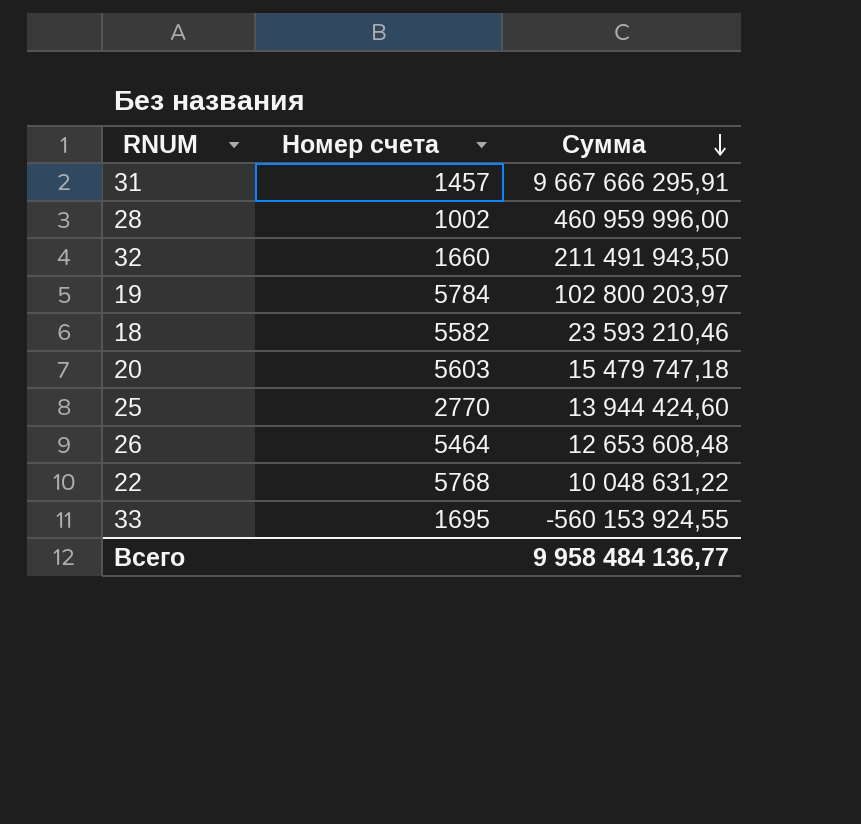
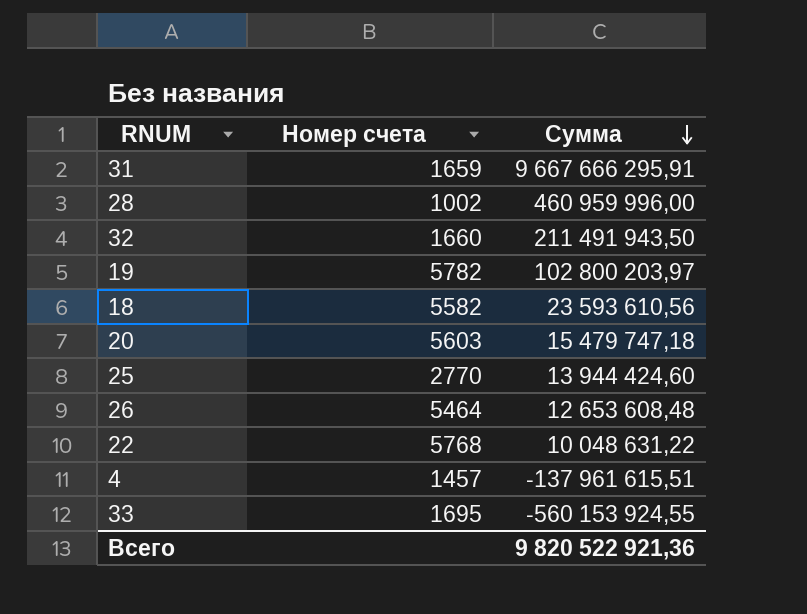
31 | Номер счета: 1457 -> 1659
19 | Номер счета: 5784 -> 5782
18 | Сумма: 23 593 210,46 -> 23 593 610,56
row 4: none -> 1457 | -137 961 615,51
Всего | Сумма: 9 958 484 136,77 -> 9 820 522 921,36

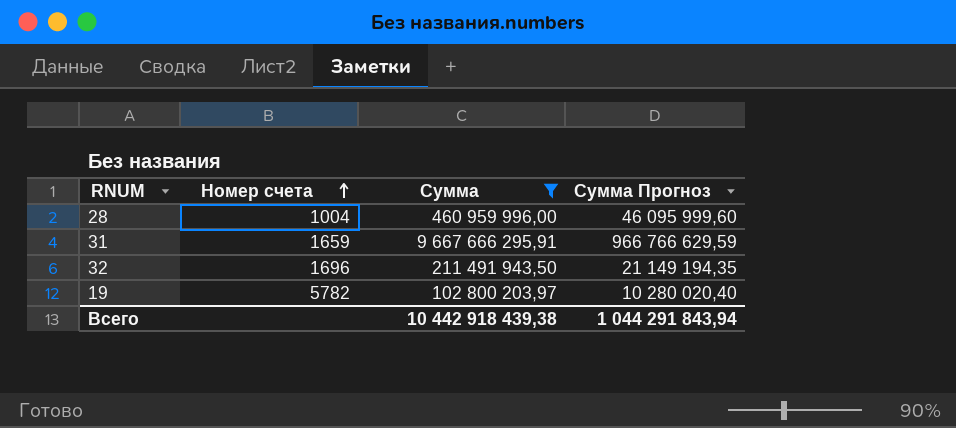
filter: none -> Сумма >= 102 800 203,97
row order: Сумма descending -> Номер счета ascending
column Сумма Прогноз | formula: none -> [Сумма] * 0,1
28 | Номер счета: 1002 -> 1004
32 | Номер счета: 1660 -> 1696
Всего | Сумма: 9 820 522 921,36 -> 10 442 918 439,38

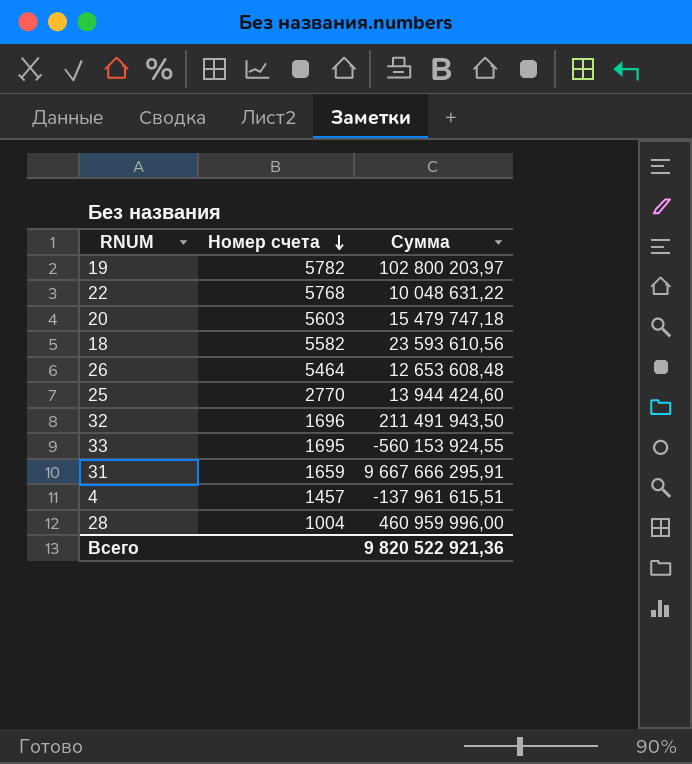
filter: Сумма >= 102 800 203,97 -> none
row order: Номер счета ascending -> Номер счета descending
column Сумма Прогноз | formula: [Сумма] * 0,1 -> none
Всего | Сумма: 10 442 918 439,38 -> 9 820 522 921,36

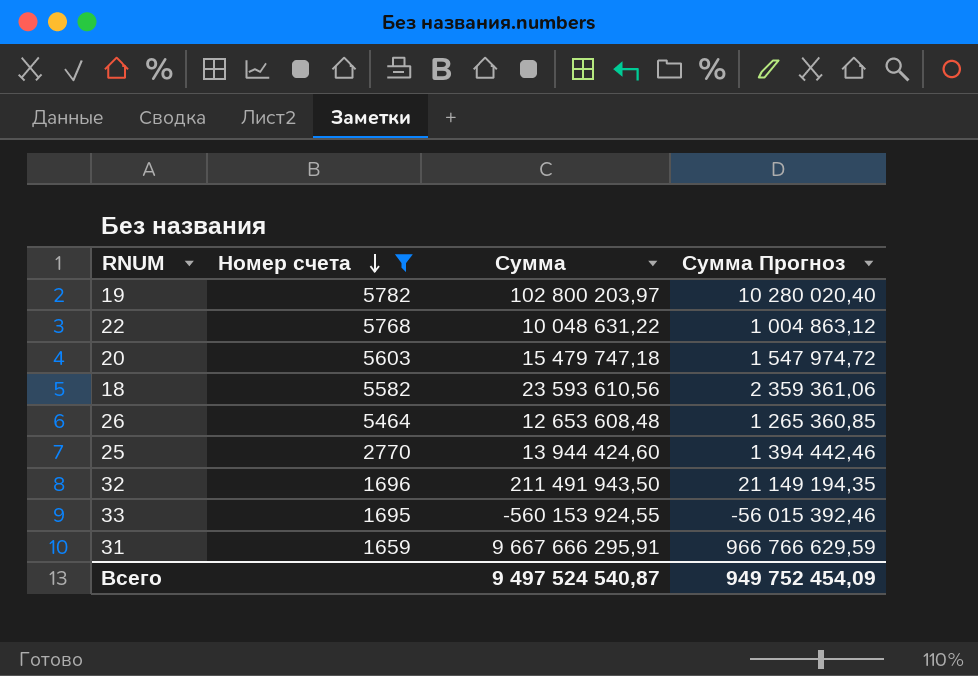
filter: none -> Номер счета >= 1659
column Сумма Прогноз | formula: none -> [Сумма] * 0,1
Всего | Сумма: 9 820 522 921,36 -> 9 497 524 540,87

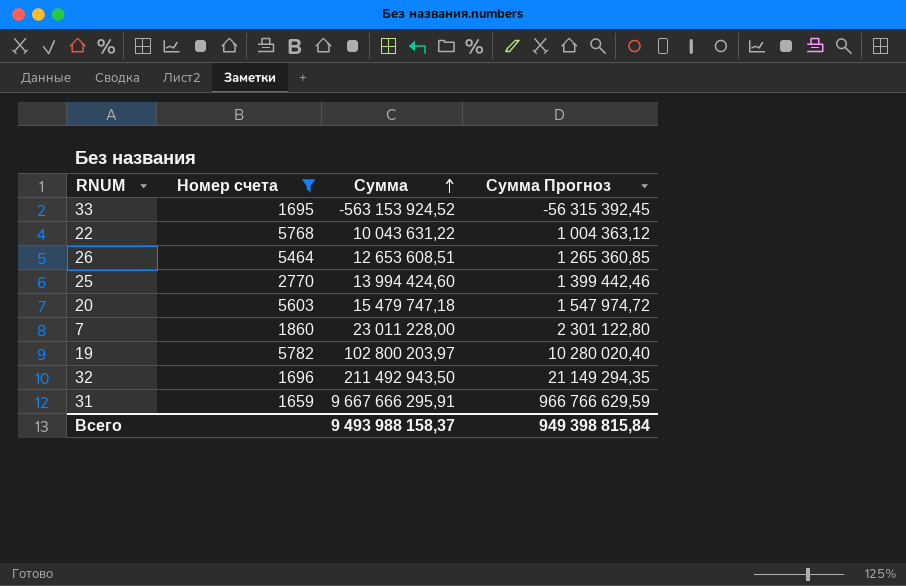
row order: Номер счета descending -> Сумма ascending
row 18: 5582 | 23 593 610,56 | 2 359 361,06 -> none
33 | Сумма: -560 153 924,55 -> -563 153 924,52
33 | Сумма Прогноз: -56 015 392,46 -> -56 315 392,45
22 | Сумма: 10 048 631,22 -> 10 043 631,22
22 | Сумма Прогноз: 1 004 863,12 -> 1 004 363,12
26 | Сумма: 12 653 608,48 -> 12 653 608,51
25 | Сумма: 13 944 424,60 -> 13 994 424,60
25 | Сумма Прогноз: 1 394 442,46 -> 1 399 442,46
row 7: none -> 1860 | 23 011 228,00 | 2 301 122,80
32 | Сумма: 211 491 943,50 -> 211 492 943,50
32 | Сумма Прогноз: 21 149 194,35 -> 21 149 294,35
Всего | Сумма: 9 497 524 540,87 -> 9 493 988 158,37
Всего | Сумма Прогноз: 949 752 454,09 -> 949 398 815,84

